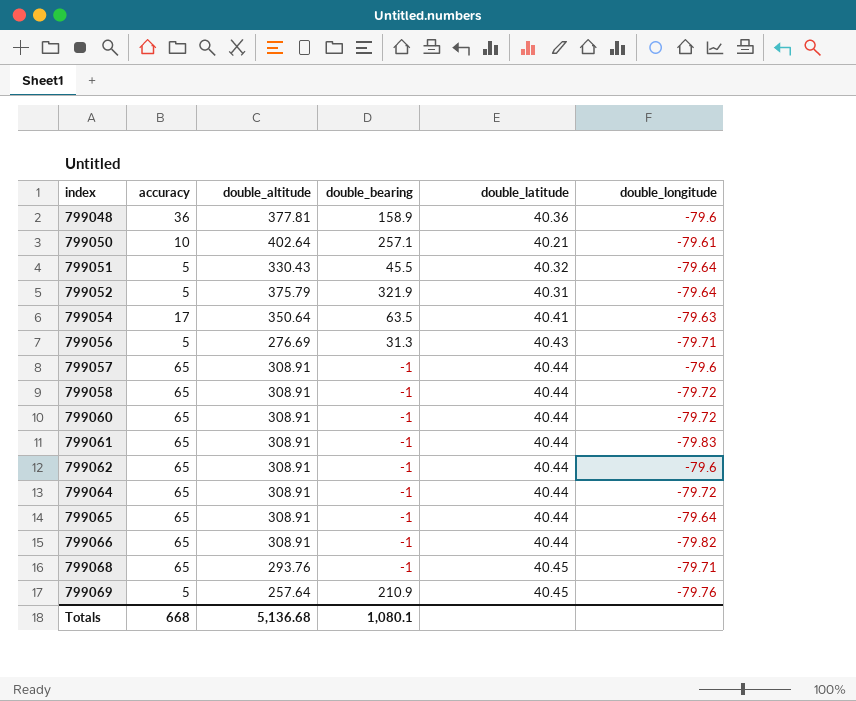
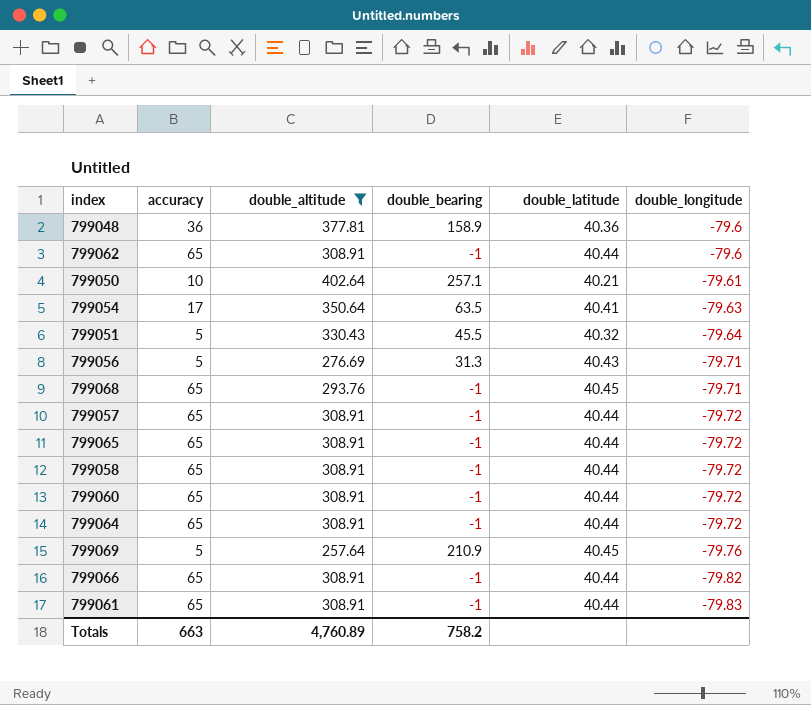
filter: none -> double_altitude != 375.79
row order: index ascending -> double_longitude descending
799057 | double_longitude: -79.6 -> -79.72
799065 | double_longitude: -79.64 -> -79.72
Totals | accuracy: 668 -> 663
Totals | double_altitude: 5,136.68 -> 4,760.89
Totals | double_bearing: 1,080.1 -> 758.2

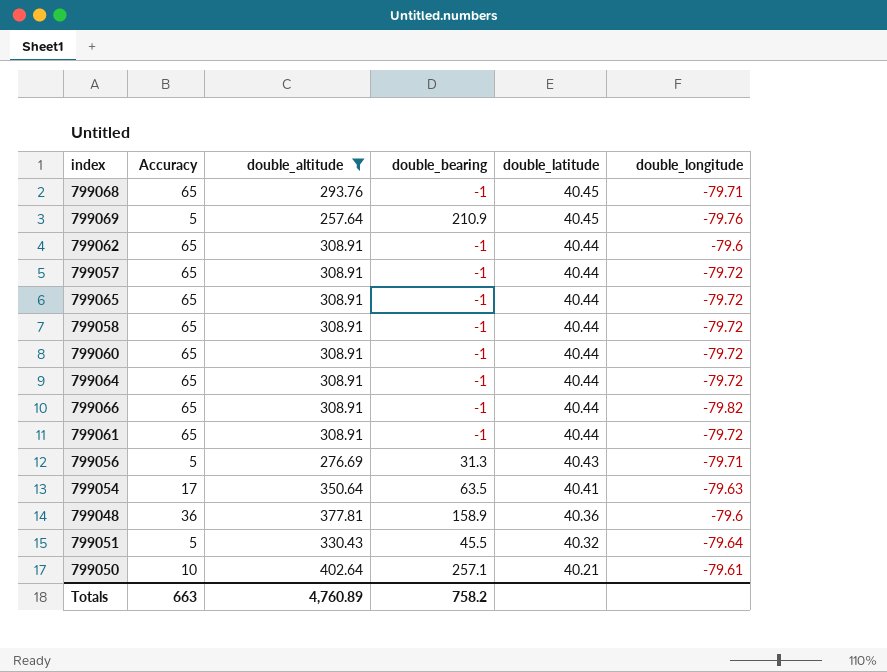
row order: double_longitude descending -> double_latitude descending
column name: accuracy -> Accuracy
799061 | double_longitude: -79.83 -> -79.72

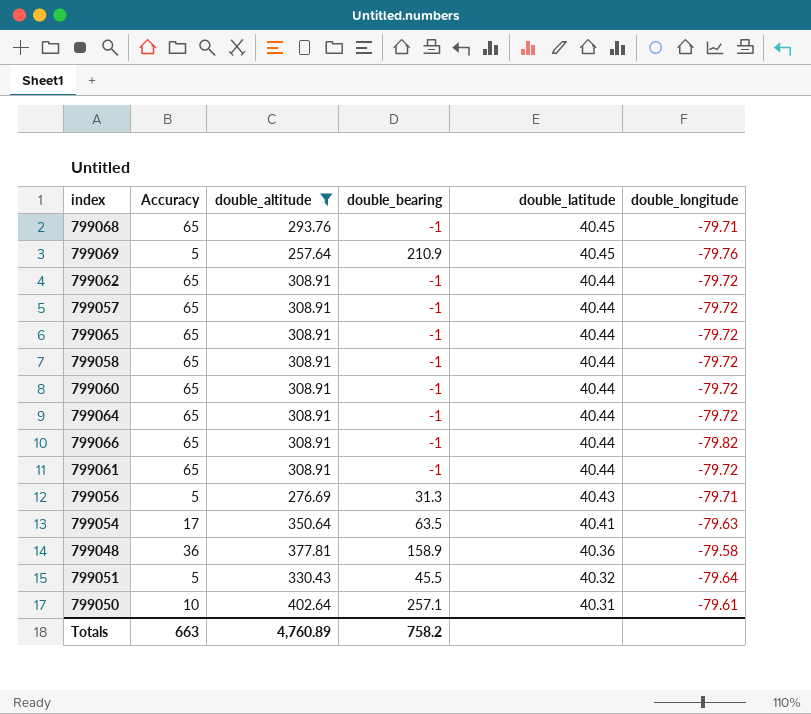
799062 | double_longitude: -79.6 -> -79.72
799048 | double_longitude: -79.6 -> -79.58
799050 | double_latitude: 40.21 -> 40.31

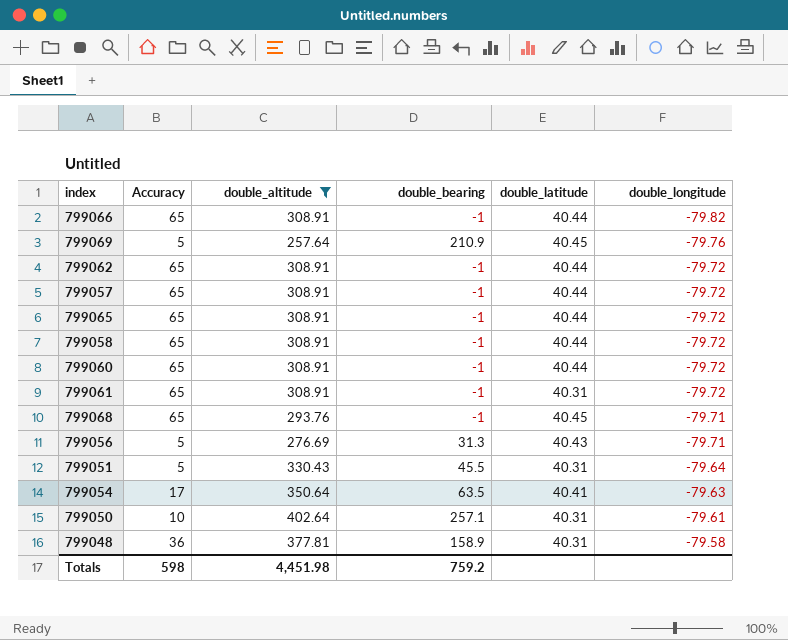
row order: double_latitude descending -> double_longitude ascending
row 799064: 65 | 308.91 | -1 | 40.44 | -79.72 -> none
799061 | double_latitude: 40.44 -> 40.31
799051 | double_latitude: 40.32 -> 40.31
799048 | double_latitude: 40.36 -> 40.31
Totals | Accuracy: 663 -> 598
Totals | double_altitude: 4,760.89 -> 4,451.98
Totals | double_bearing: 758.2 -> 759.2

